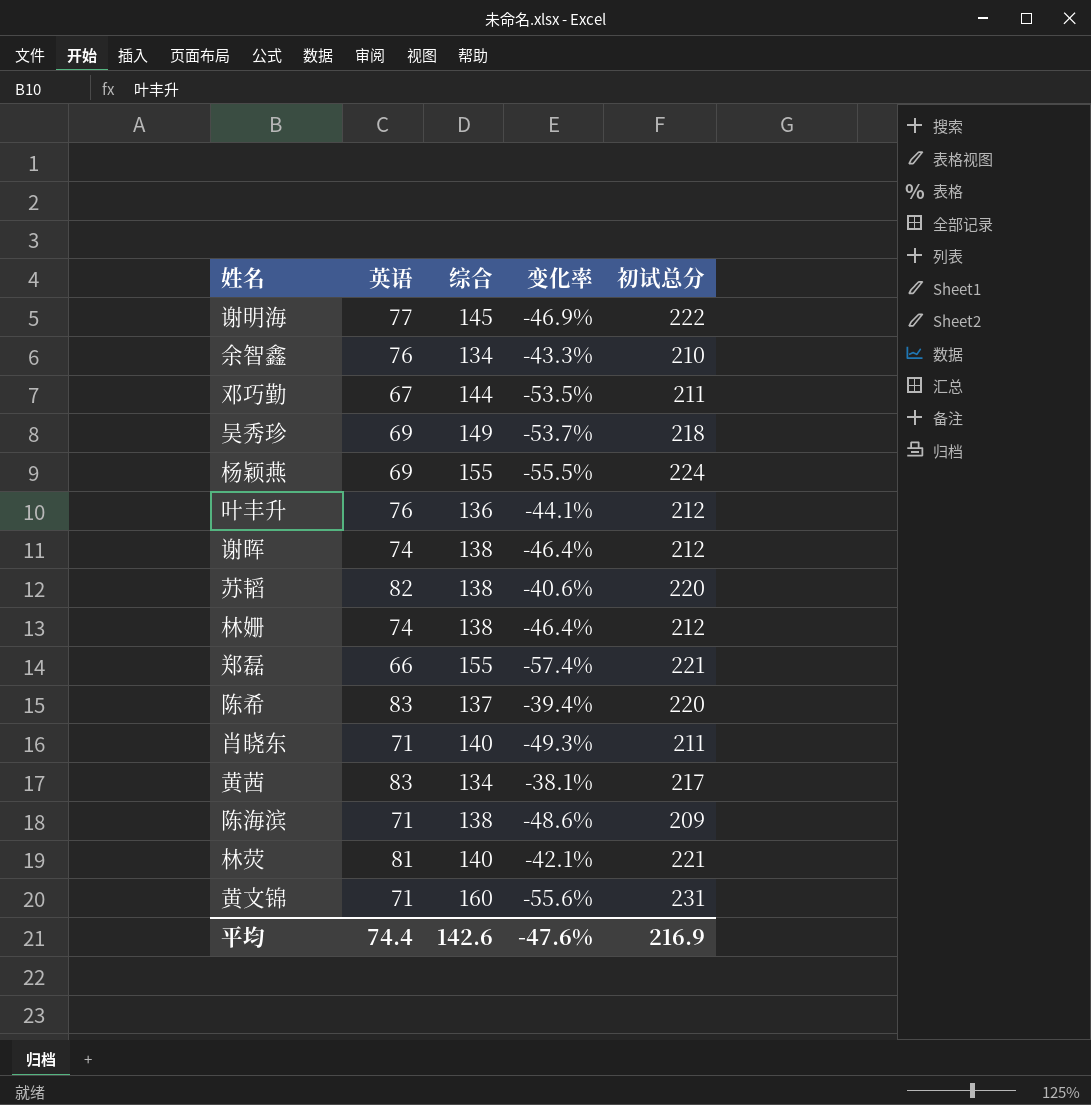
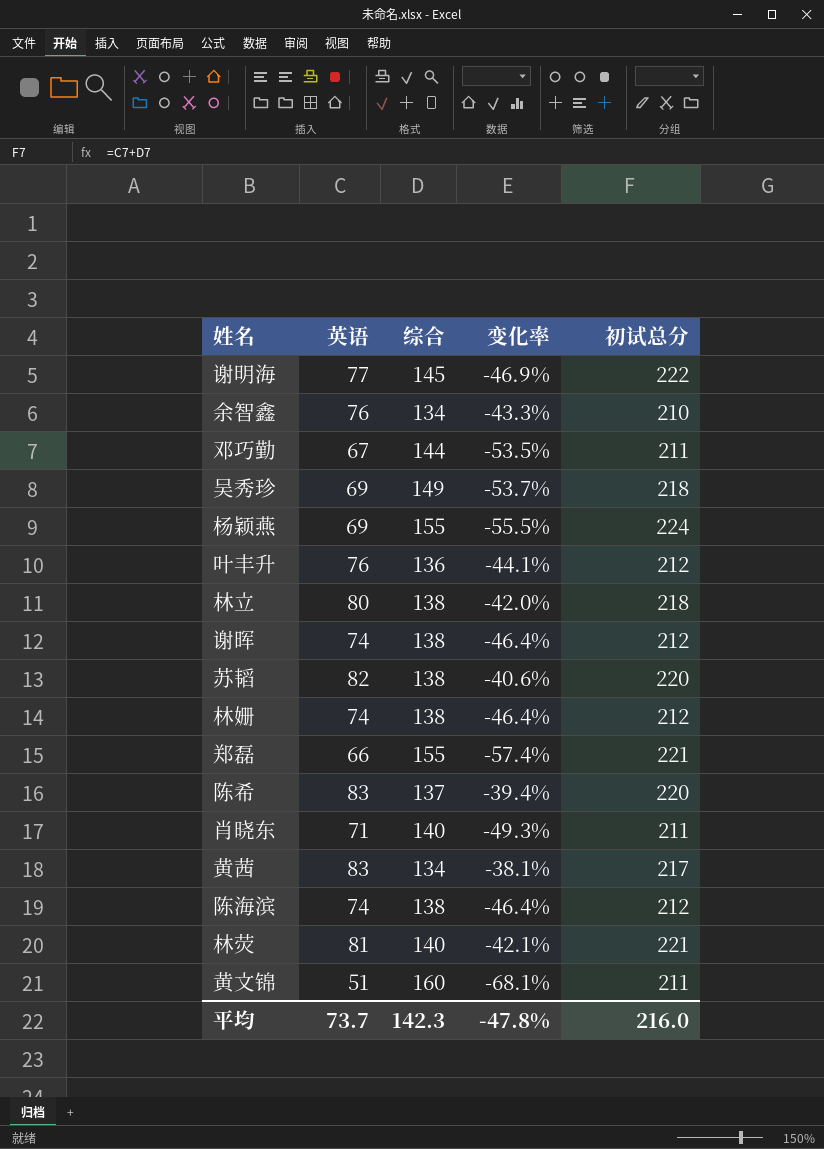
row 林立: none -> 80 | 138 | -42.0% | 218
陈海滨 | 英语: 71 -> 74
陈海滨 | 变化率: -48.6% -> -46.4%
陈海滨 | 初试总分: 209 -> 212
黄文锦 | 英语: 71 -> 51
黄文锦 | 变化率: -55.6% -> -68.1%
黄文锦 | 初试总分: 231 -> 211
平均 | 英语: 74.4 -> 73.7
平均 | 综合: 142.6 -> 142.3
平均 | 变化率: -47.6% -> -47.8%
平均 | 初试总分: 216.9 -> 216.0

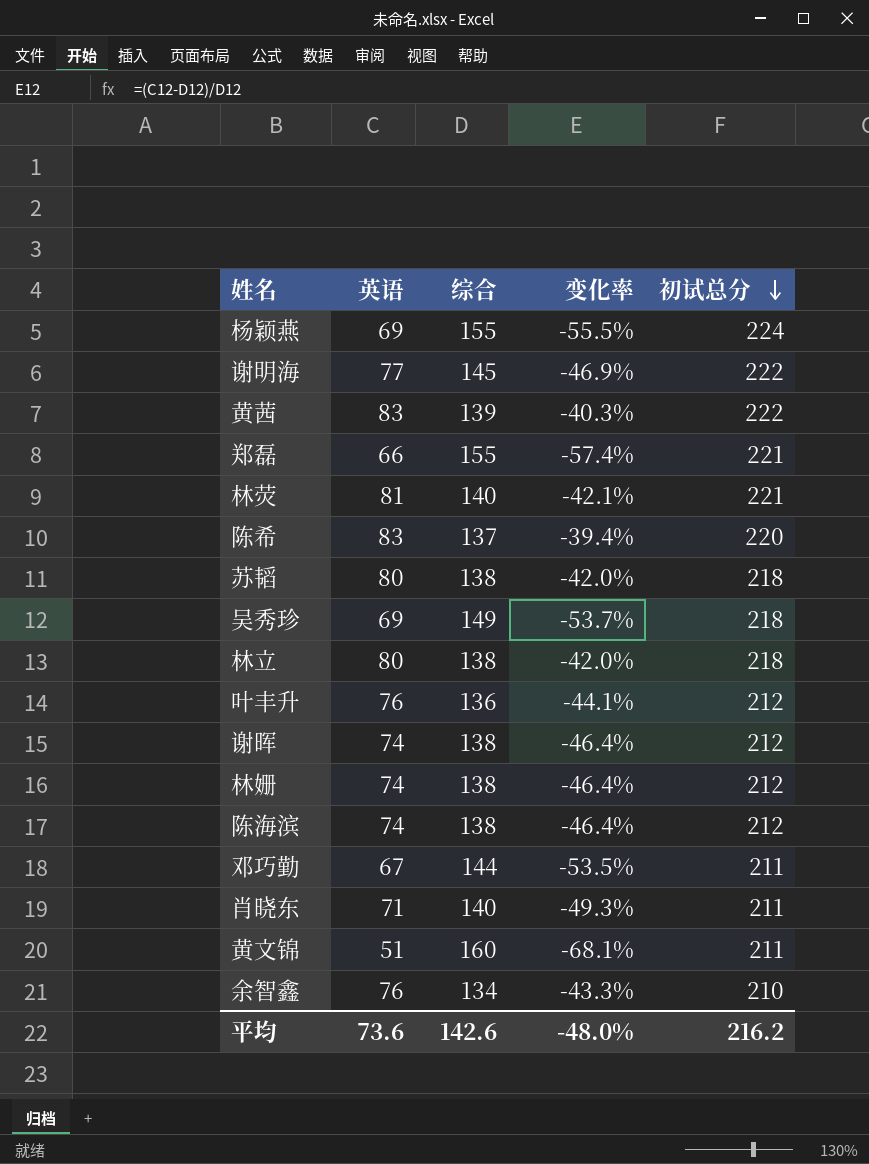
row order: none -> 初试总分 descending
黄茜 | 综合: 134 -> 139
黄茜 | 变化率: -38.1% -> -40.3%
黄茜 | 初试总分: 217 -> 222
苏韬 | 英语: 82 -> 80
苏韬 | 变化率: -40.6% -> -42.0%
苏韬 | 初试总分: 220 -> 218
平均 | 英语: 73.7 -> 73.6
平均 | 综合: 142.3 -> 142.6
平均 | 变化率: -47.8% -> -48.0%
平均 | 初试总分: 216.0 -> 216.2

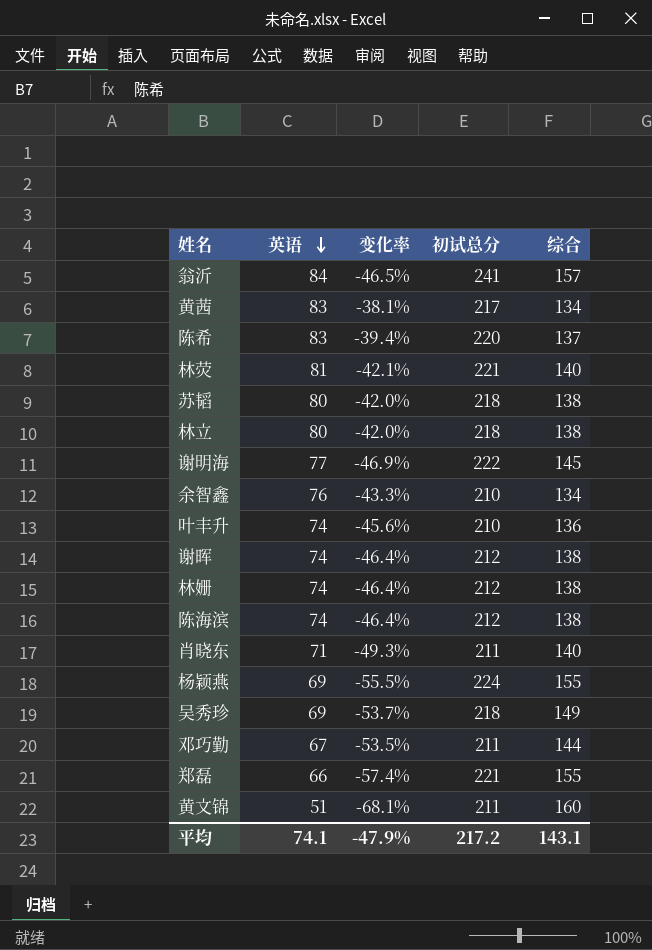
row order: 初试总分 descending -> 英语 descending
column 综合 | position: 3 -> 5
row 翁沂: none -> 84 | -46.5% | 241 | 157
黄茜 | 变化率: -40.3% -> -38.1%
黄茜 | 初试总分: 222 -> 217
黄茜 | 综合: 139 -> 134
叶丰升 | 英语: 76 -> 74
叶丰升 | 变化率: -44.1% -> -45.6%
叶丰升 | 初试总分: 212 -> 210
平均 | 英语: 73.6 -> 74.1
平均 | 变化率: -48.0% -> -47.9%
平均 | 初试总分: 216.2 -> 217.2
平均 | 综合: 142.6 -> 143.1

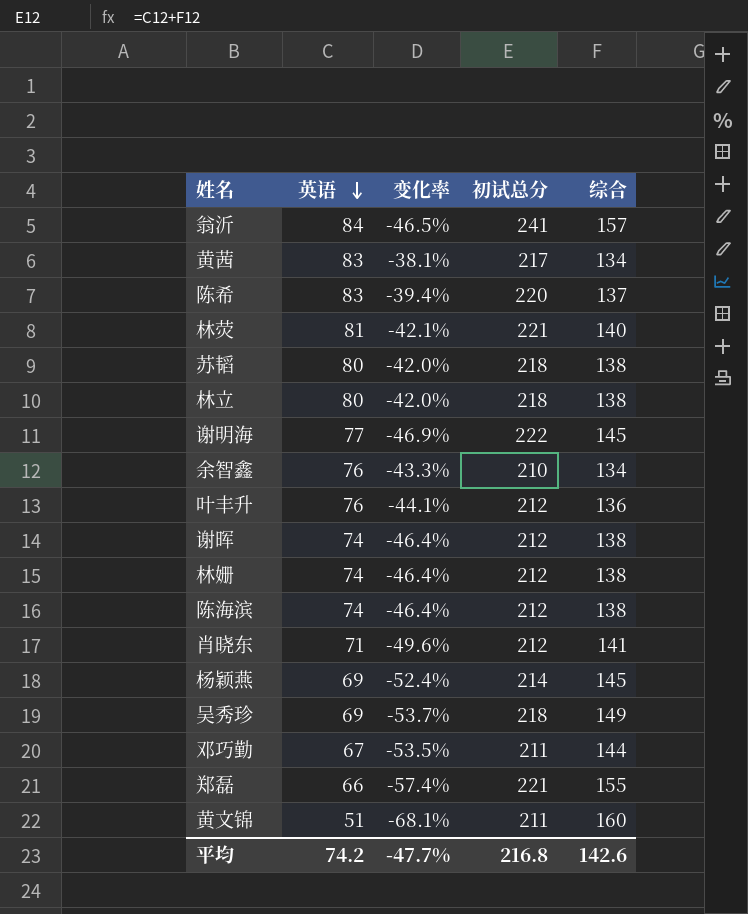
叶丰升 | 英语: 74 -> 76
叶丰升 | 变化率: -45.6% -> -44.1%
叶丰升 | 初试总分: 210 -> 212
肖晓东 | 变化率: -49.3% -> -49.6%
肖晓东 | 初试总分: 211 -> 212
肖晓东 | 综合: 140 -> 141
杨颖燕 | 变化率: -55.5% -> -52.4%
杨颖燕 | 初试总分: 224 -> 214
杨颖燕 | 综合: 155 -> 145
平均 | 英语: 74.1 -> 74.2
平均 | 变化率: -47.9% -> -47.7%
平均 | 初试总分: 217.2 -> 216.8
平均 | 综合: 143.1 -> 142.6

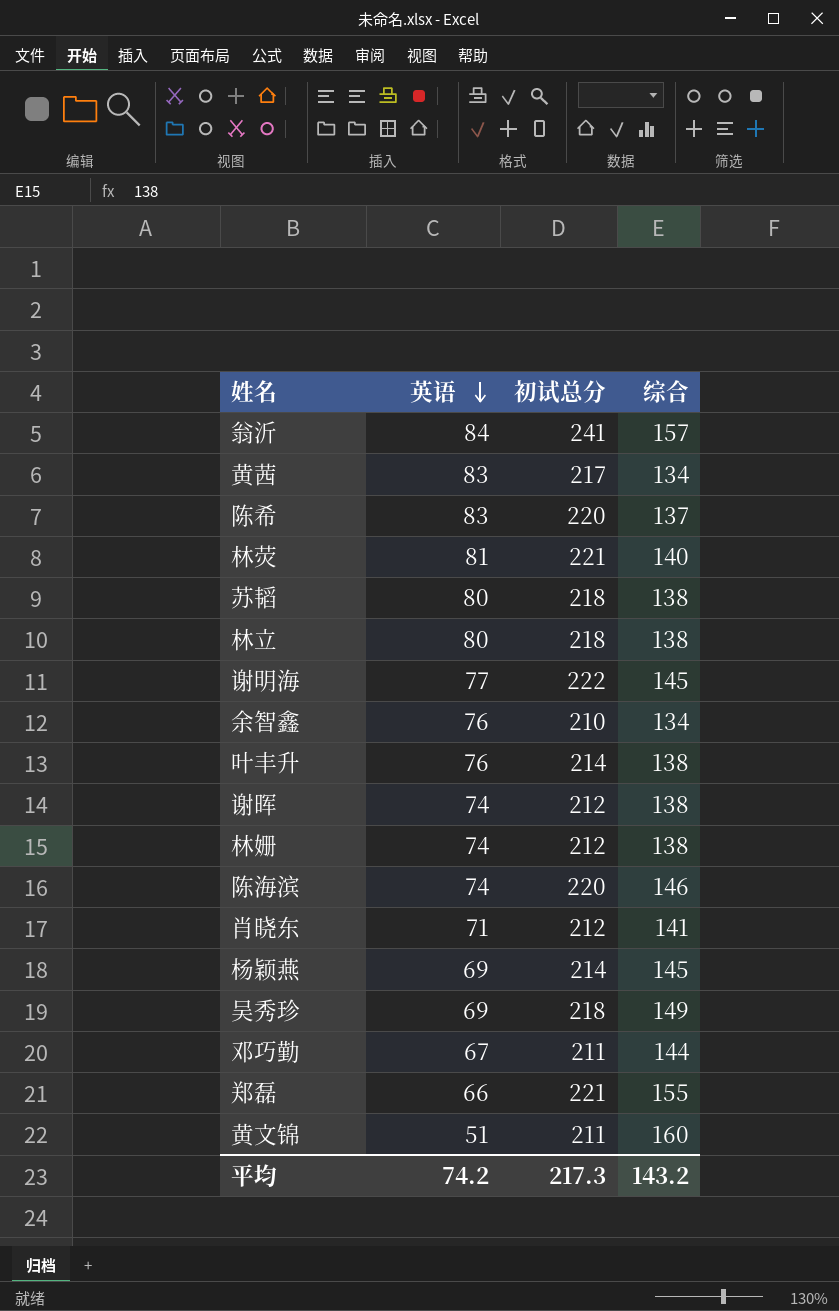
column 变化率 | formula: ([英语] - [综合]) / [综合] -> none
叶丰升 | 初试总分: 212 -> 214
叶丰升 | 综合: 136 -> 138
陈海滨 | 初试总分: 212 -> 220
陈海滨 | 综合: 138 -> 146
平均 | 初试总分: 216.8 -> 217.3
平均 | 综合: 142.6 -> 143.2

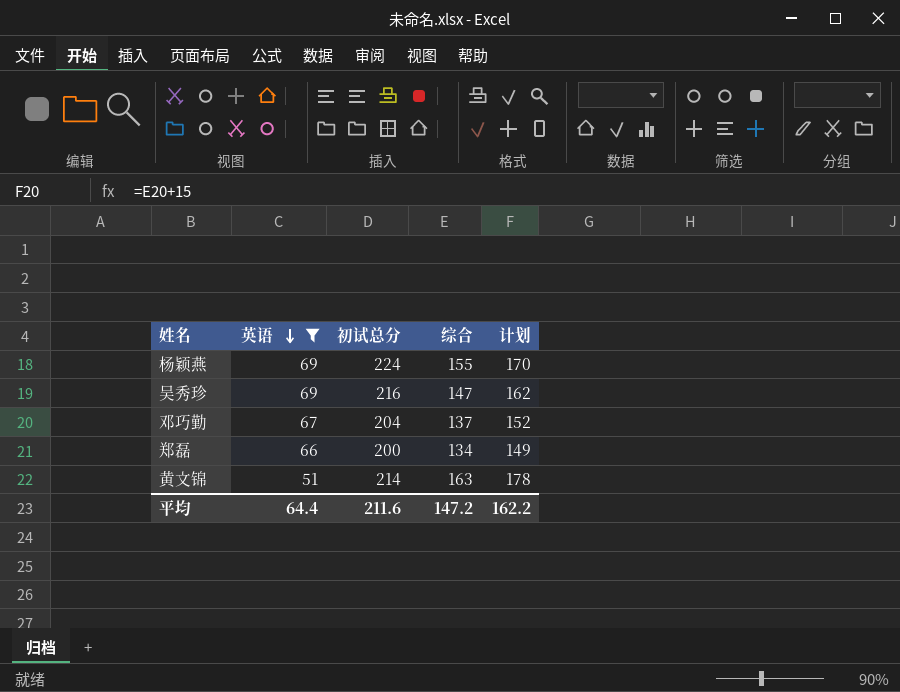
filter: none -> 英语 <= 69
column 计划 | formula: none -> [综合] + 15
杨颖燕 | 初试总分: 214 -> 224
杨颖燕 | 综合: 145 -> 155
吴秀珍 | 初试总分: 218 -> 216
吴秀珍 | 综合: 149 -> 147
邓巧勤 | 初试总分: 211 -> 204
邓巧勤 | 综合: 144 -> 137
郑磊 | 初试总分: 221 -> 200
郑磊 | 综合: 155 -> 134
黄文锦 | 初试总分: 211 -> 214
黄文锦 | 综合: 160 -> 163
平均 | 英语: 74.2 -> 64.4
平均 | 初试总分: 217.3 -> 211.6
平均 | 综合: 143.2 -> 147.2

